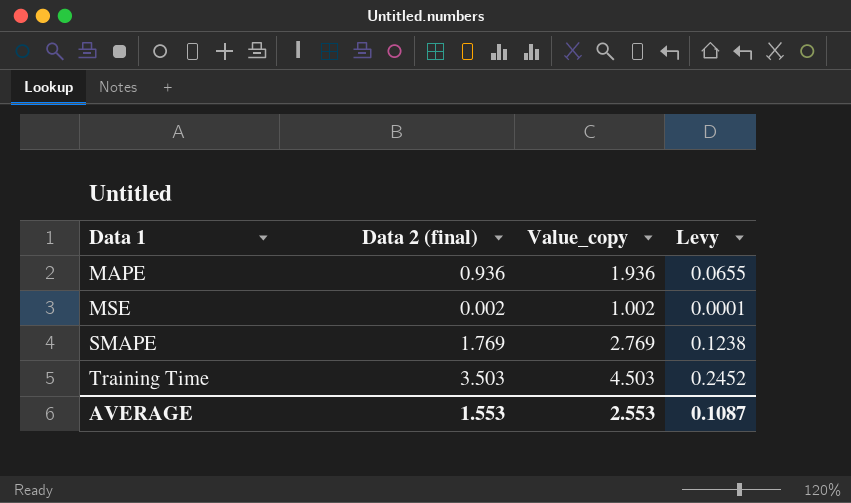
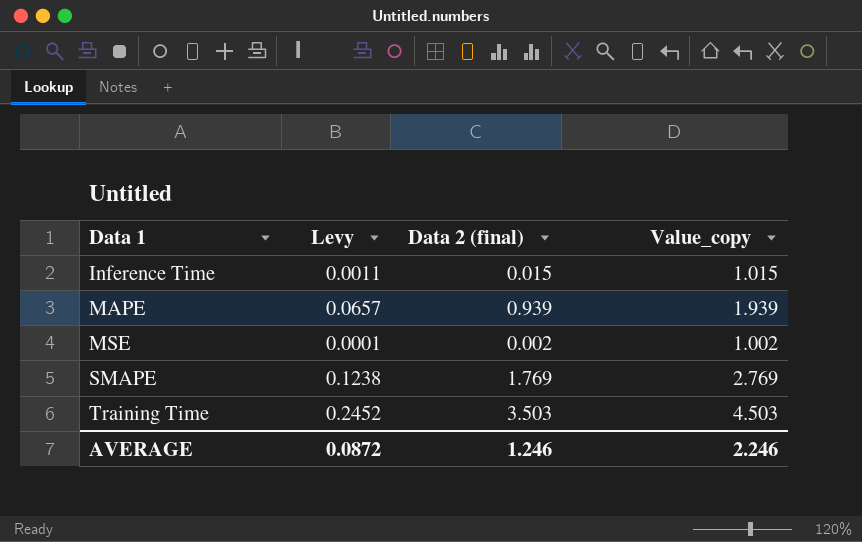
column Levy | position: 4 -> 2
row Inference Time: none -> 0.0011 | 0.015 | 1.015
MAPE | Levy: 0.0655 -> 0.0657
MAPE | Data 2 (final): 0.936 -> 0.939
MAPE | Value_copy: 1.936 -> 1.939
AVERAGE | Levy: 0.1087 -> 0.0872
AVERAGE | Data 2 (final): 1.553 -> 1.246
AVERAGE | Value_copy: 2.553 -> 2.246

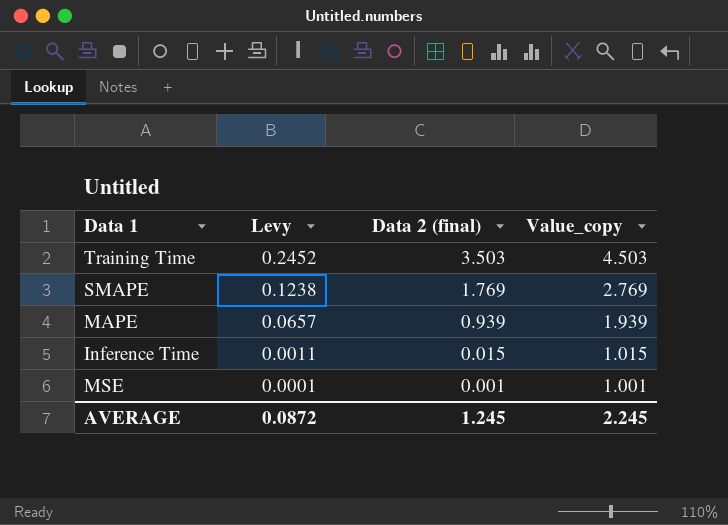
row order: Data 1 ascending -> Levy descending
MSE | Data 2 (final): 0.002 -> 0.001
MSE | Value_copy: 1.002 -> 1.001
AVERAGE | Data 2 (final): 1.246 -> 1.245
AVERAGE | Value_copy: 2.246 -> 2.245

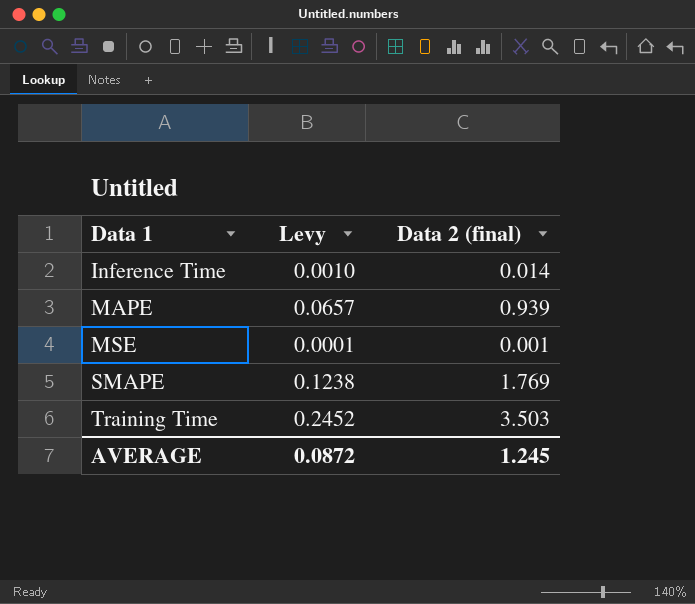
row order: Levy descending -> Data 1 ascending
column Value_copy | formula: [Data 2 (final)] + 1 -> none
Inference Time | Levy: 0.0011 -> 0.0010
Inference Time | Data 2 (final): 0.015 -> 0.014

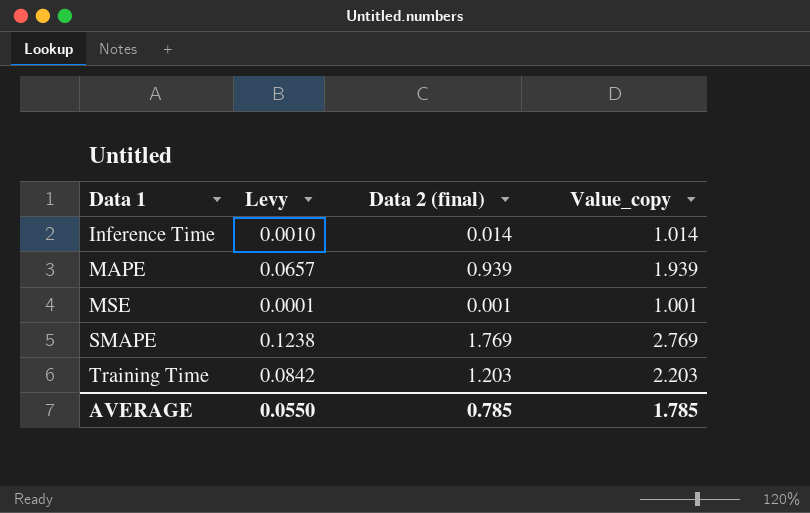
column Value_copy | formula: none -> [Data 2 (final)] + 1
Training Time | Levy: 0.2452 -> 0.0842
Training Time | Data 2 (final): 3.503 -> 1.203
AVERAGE | Levy: 0.0872 -> 0.0550
AVERAGE | Data 2 (final): 1.245 -> 0.785

